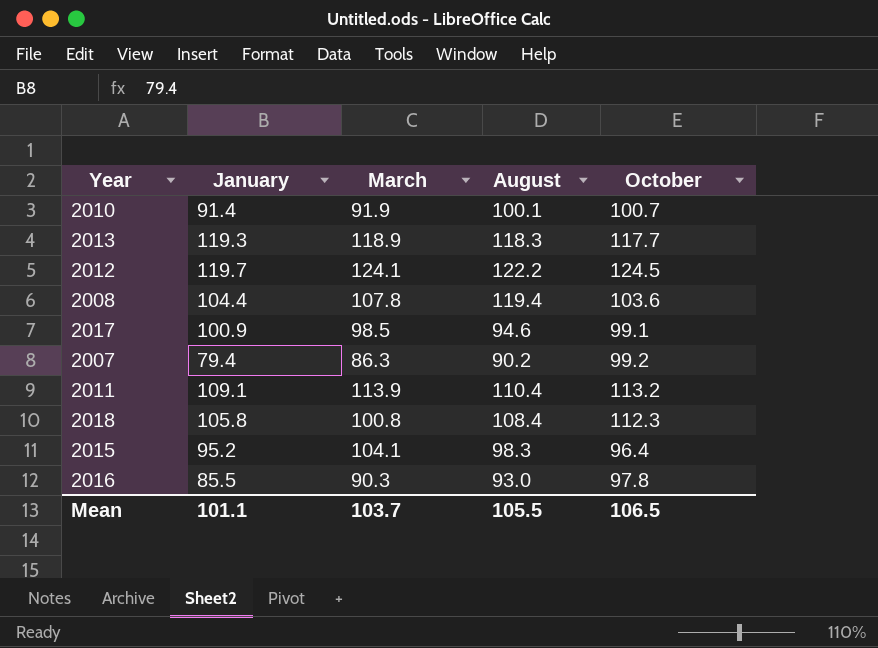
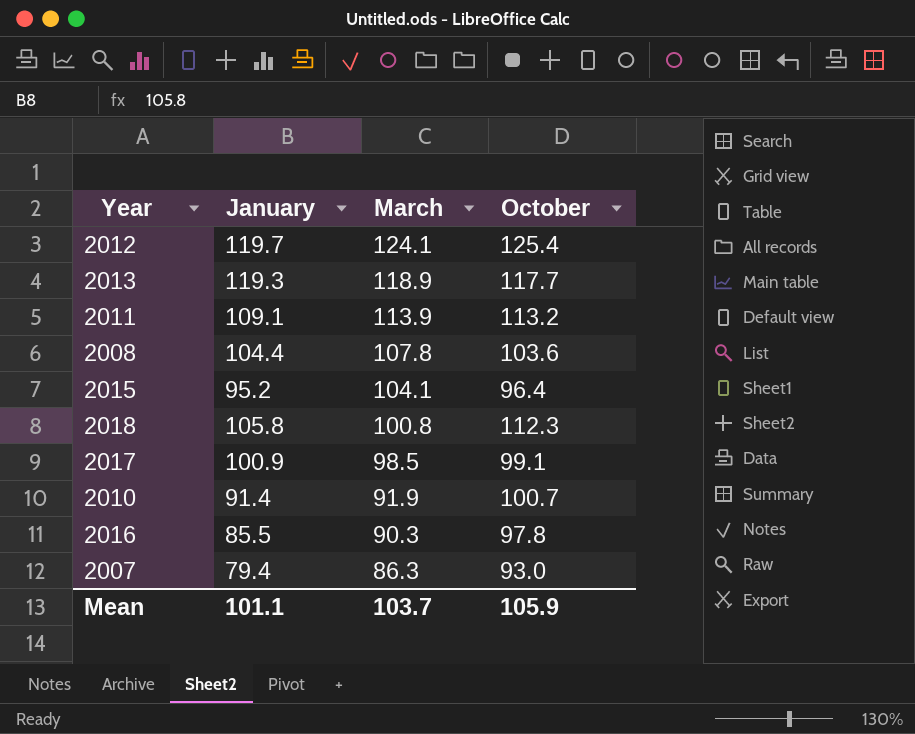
row order: none -> March descending
column August | position: 4 -> none
2012 | October: 124.5 -> 125.4
2007 | October: 99.2 -> 93.0
Mean | October: 106.5 -> 105.9

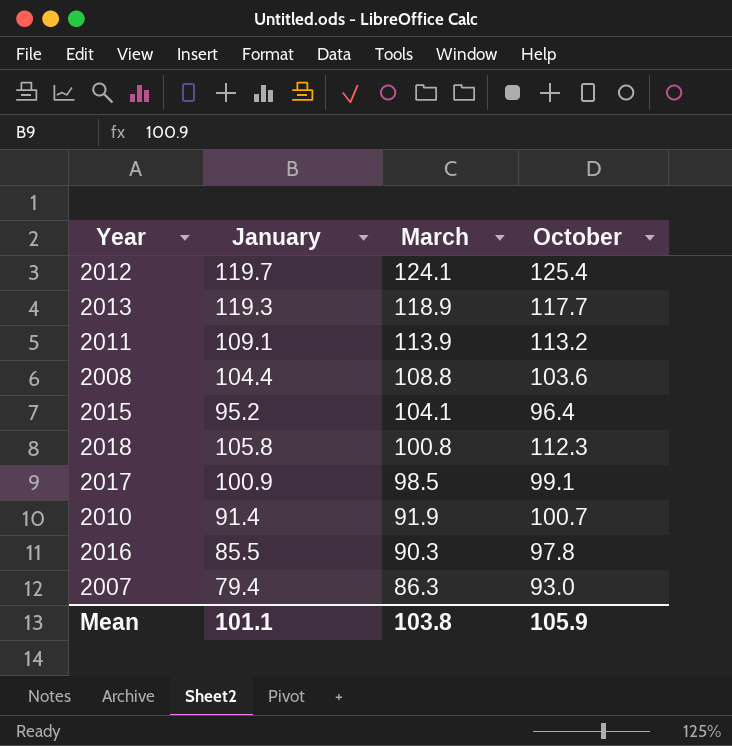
2008 | March: 107.8 -> 108.8
Mean | March: 103.7 -> 103.8

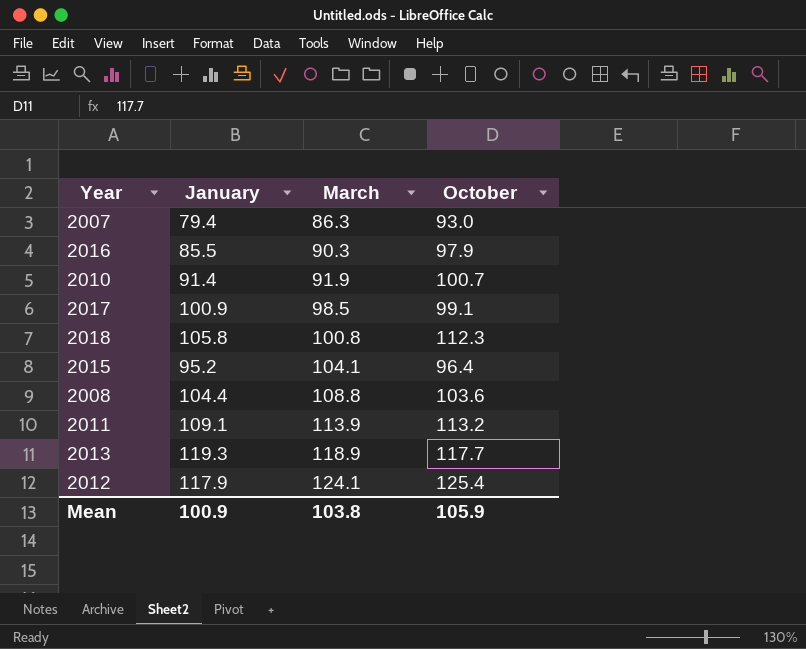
row order: March descending -> March ascending
2016 | October: 97.8 -> 97.9
2012 | January: 119.7 -> 117.9
Mean | January: 101.1 -> 100.9

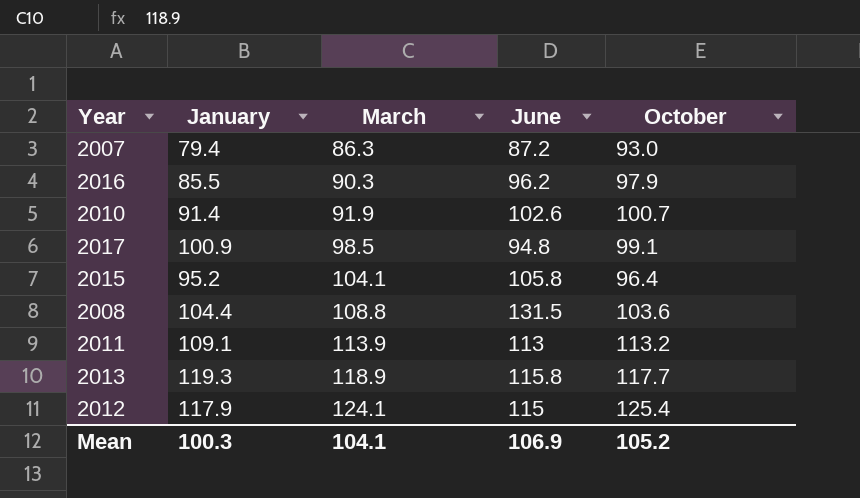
column June | position: none -> 4
row 2018: 105.8 | 100.8 | 112.3 -> none
Mean | January: 100.9 -> 100.3
Mean | March: 103.8 -> 104.1
Mean | October: 105.9 -> 105.2

